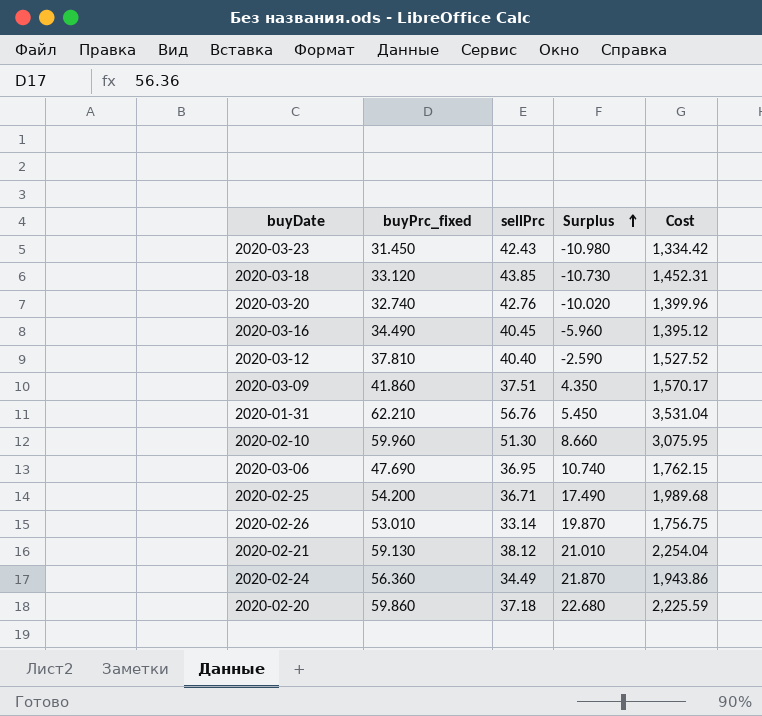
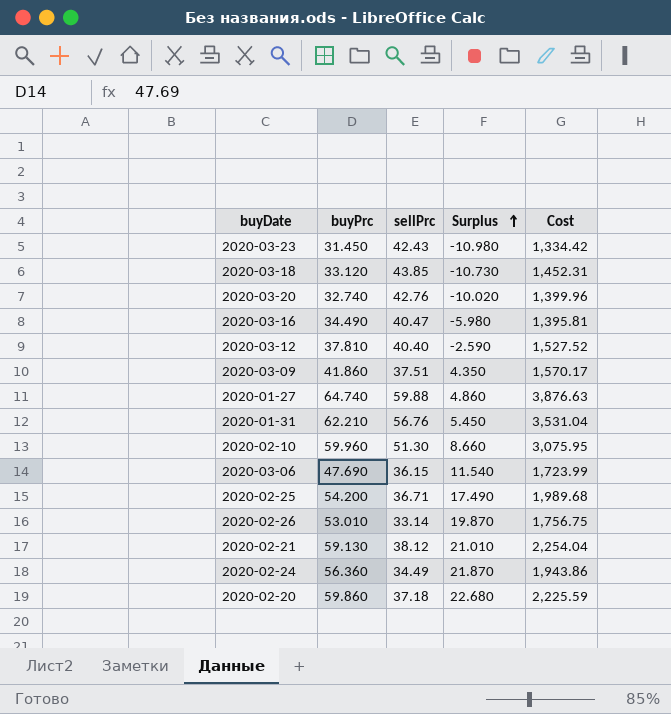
column name: buyPrc_fixed -> buyPrc
2020-03-16 | sellPrc: 40.45 -> 40.47
2020-03-16 | Surplus: -5.960 -> -5.980
2020-03-16 | Cost: 1,395.12 -> 1,395.81
row 2020-01-27: none -> 64.740 | 59.88 | 4.860 | 3,876.63
2020-03-06 | sellPrc: 36.95 -> 36.15
2020-03-06 | Surplus: 10.740 -> 11.540
2020-03-06 | Cost: 1,762.15 -> 1,723.99

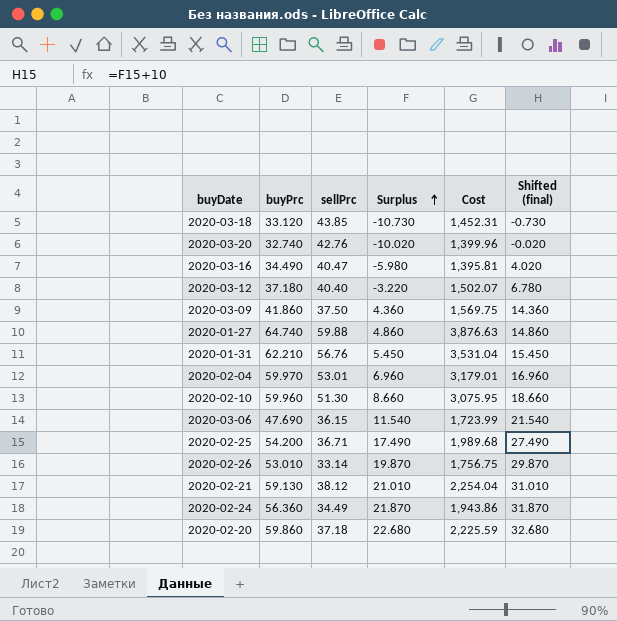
column Shifted (final) | formula: none -> [Surplus] + 10
row 2020-03-23: 31.450 | 42.43 | -10.980 | 1,334.42 -> none
2020-03-12 | buyPrc: 37.810 -> 37.180
2020-03-12 | Surplus: -2.590 -> -3.220
2020-03-12 | Cost: 1,527.52 -> 1,502.07
2020-03-09 | sellPrc: 37.51 -> 37.50
2020-03-09 | Surplus: 4.350 -> 4.360
2020-03-09 | Cost: 1,570.17 -> 1,569.75
row 2020-02-04: none -> 59.970 | 53.01 | 6.960 | 3,179.01 | 16.960

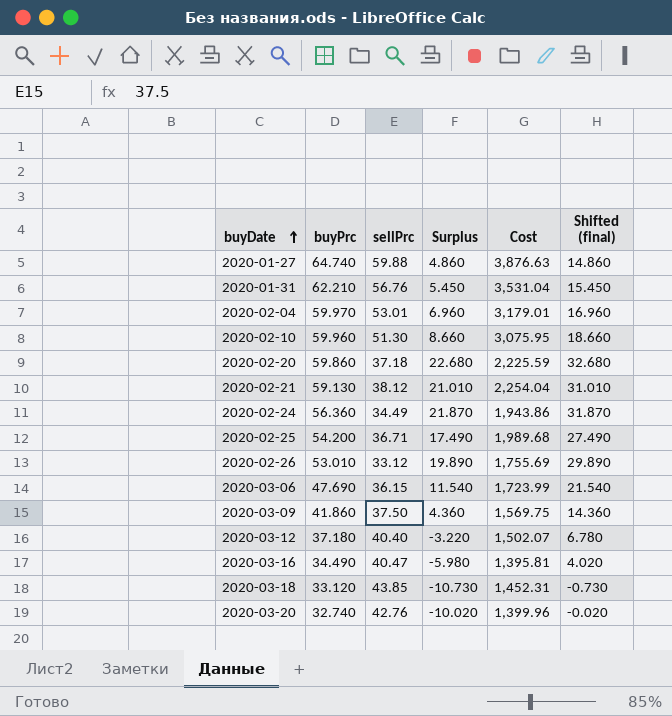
row order: Surplus ascending -> buyDate ascending
2020-02-26 | sellPrc: 33.14 -> 33.12
2020-02-26 | Surplus: 19.870 -> 19.890
2020-02-26 | Cost: 1,756.75 -> 1,755.69
2020-02-26 | Shifted (final): 29.870 -> 29.890

